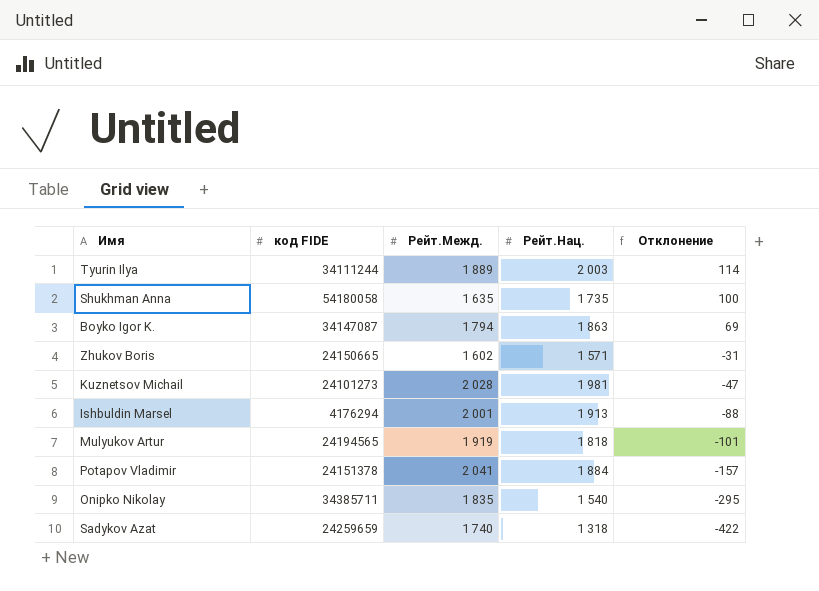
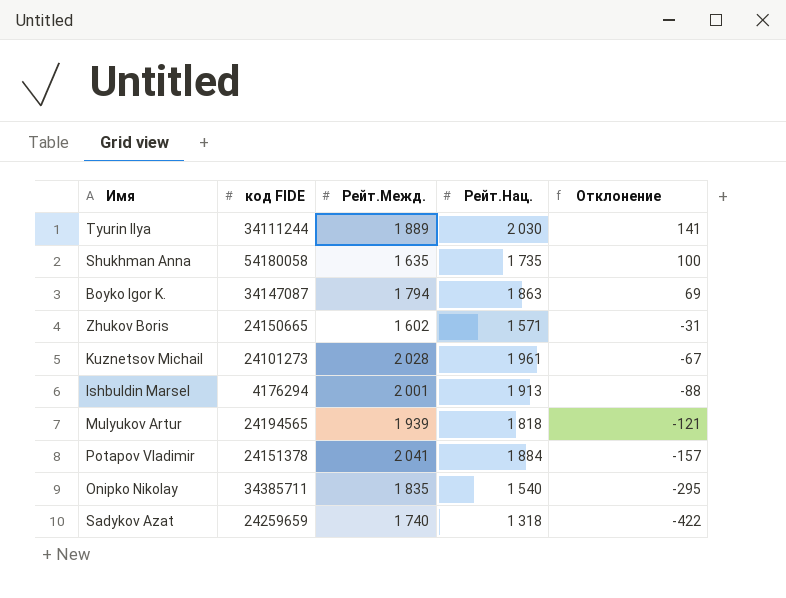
Tyurin Ilya | Рейт.Нац.: 2 003 -> 2 030
Tyurin Ilya | Отклонение: 114 -> 141
Kuznetsov Michail | Рейт.Нац.: 1 981 -> 1 961
Kuznetsov Michail | Отклонение: -47 -> -67
Mulyukov Artur | Рейт.Межд.: 1 919 -> 1 939
Mulyukov Artur | Отклонение: -101 -> -121

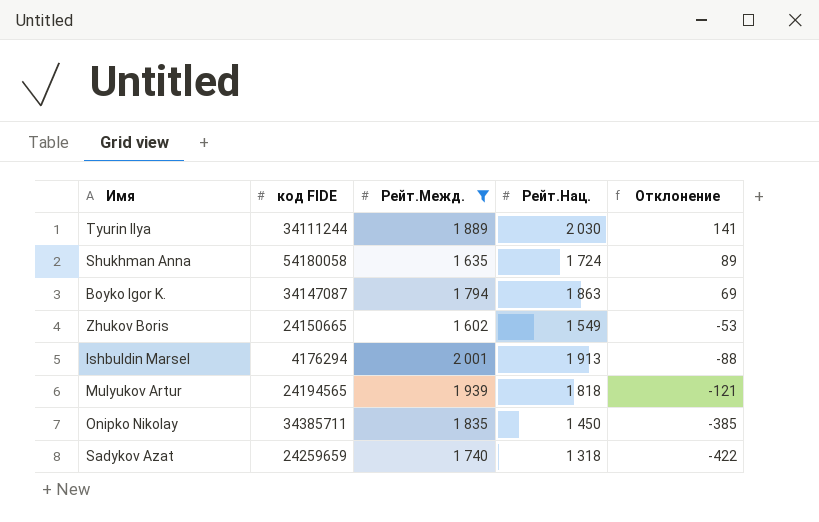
filter: none -> Рейт.Межд. <= 2 001
Shukhman Anna | Рейт.Нац.: 1 735 -> 1 724
Shukhman Anna | Отклонение: 100 -> 89
Zhukov Boris | Рейт.Нац.: 1 571 -> 1 549
Zhukov Boris | Отклонение: -31 -> -53
Onipko Nikolay | Рейт.Нац.: 1 540 -> 1 450
Onipko Nikolay | Отклонение: -295 -> -385

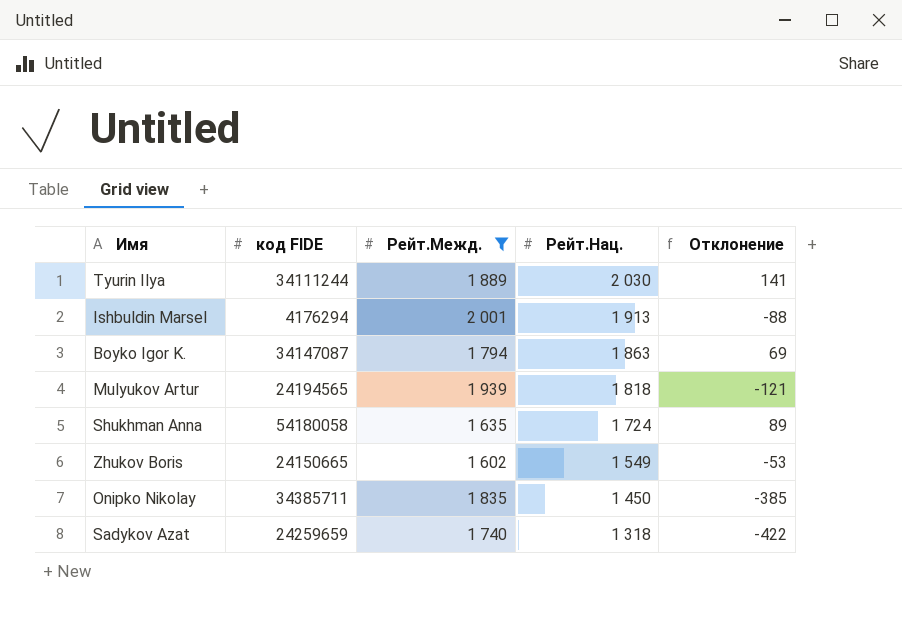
row order: Отклонение descending -> Рейт.Нац. descending

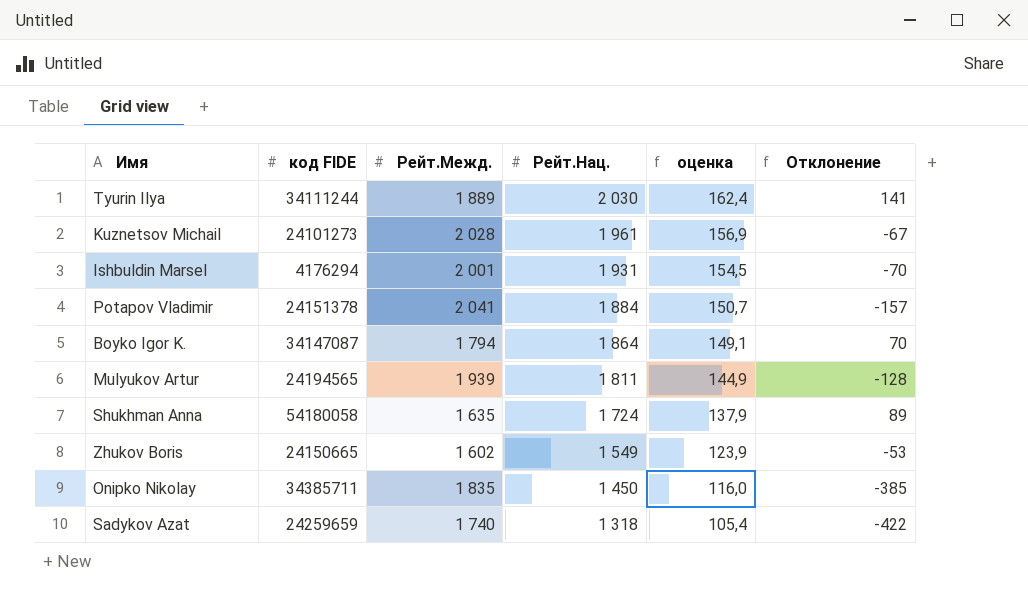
filter: Рейт.Межд. <= 2 001 -> none
column оценка | formula: none -> [Рейт.Нац.] * 0,08
Ishbuldin Marsel | Рейт.Нац.: 1 913 -> 1 931
Ishbuldin Marsel | Отклонение: -88 -> -70
Boyko Igor K. | Рейт.Нац.: 1 863 -> 1 864
Boyko Igor K. | Отклонение: 69 -> 70
Mulyukov Artur | Рейт.Нац.: 1 818 -> 1 811
Mulyukov Artur | Отклонение: -121 -> -128

